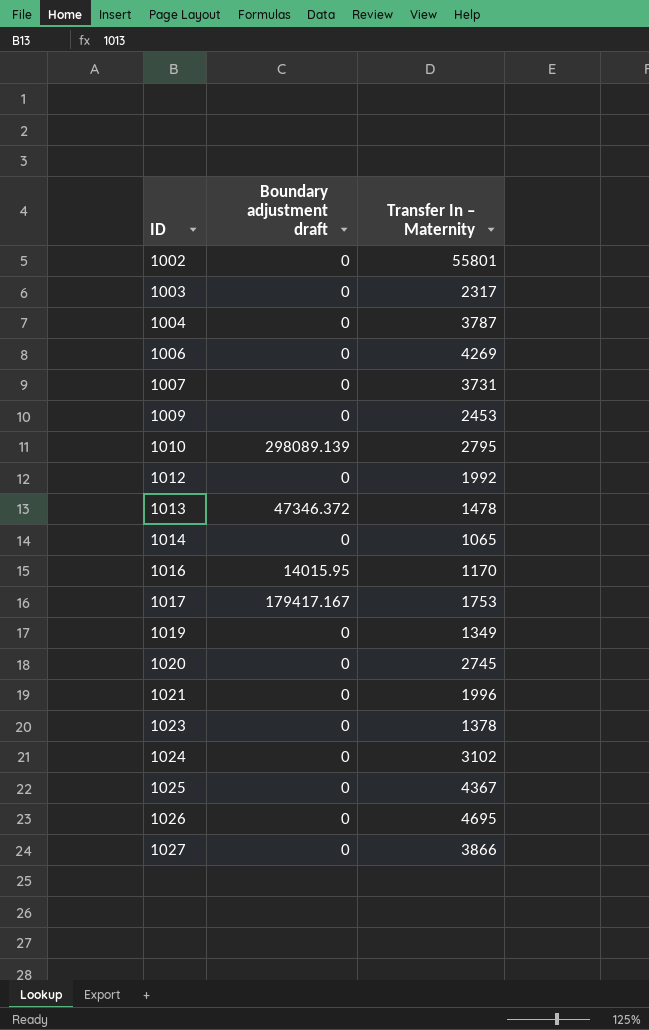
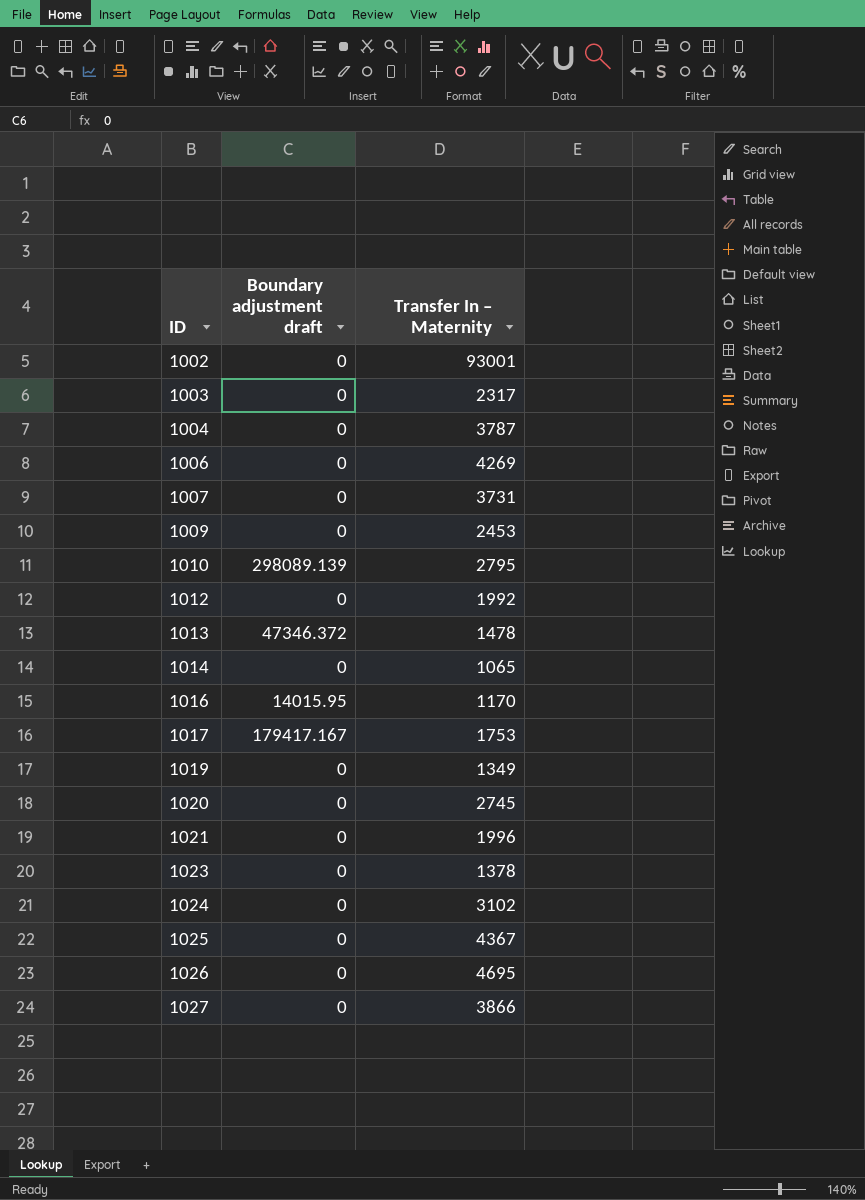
1002 | Transfer In – Maternity: 55801 -> 93001

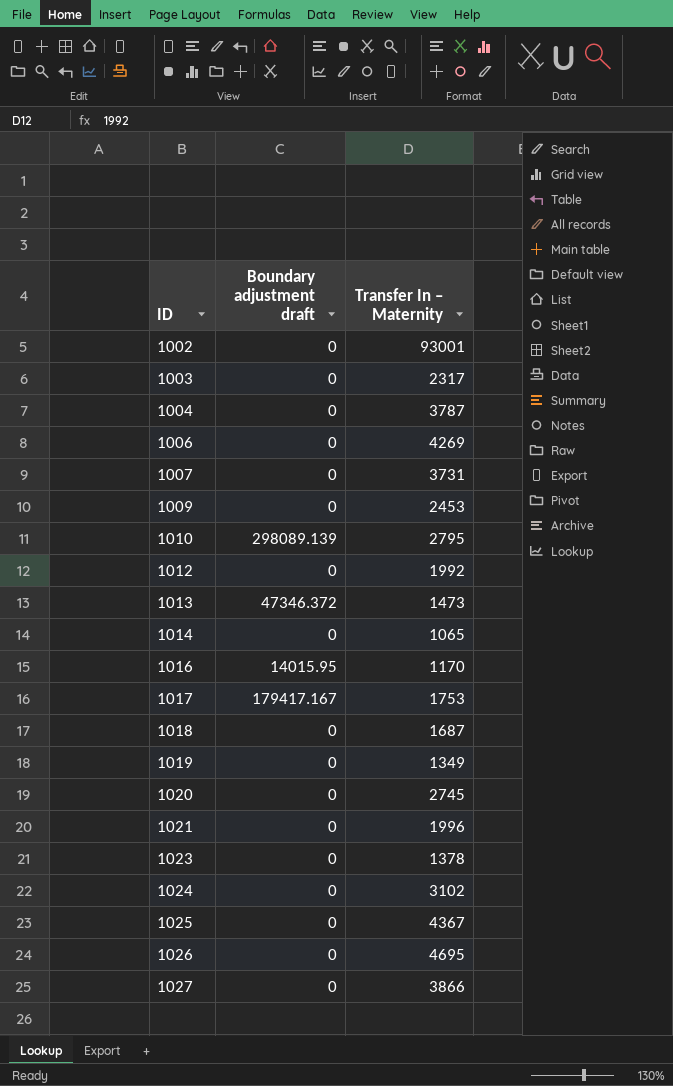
1013 | Transfer In – Maternity: 1478 -> 1473
row 1018: none -> 0 | 1687

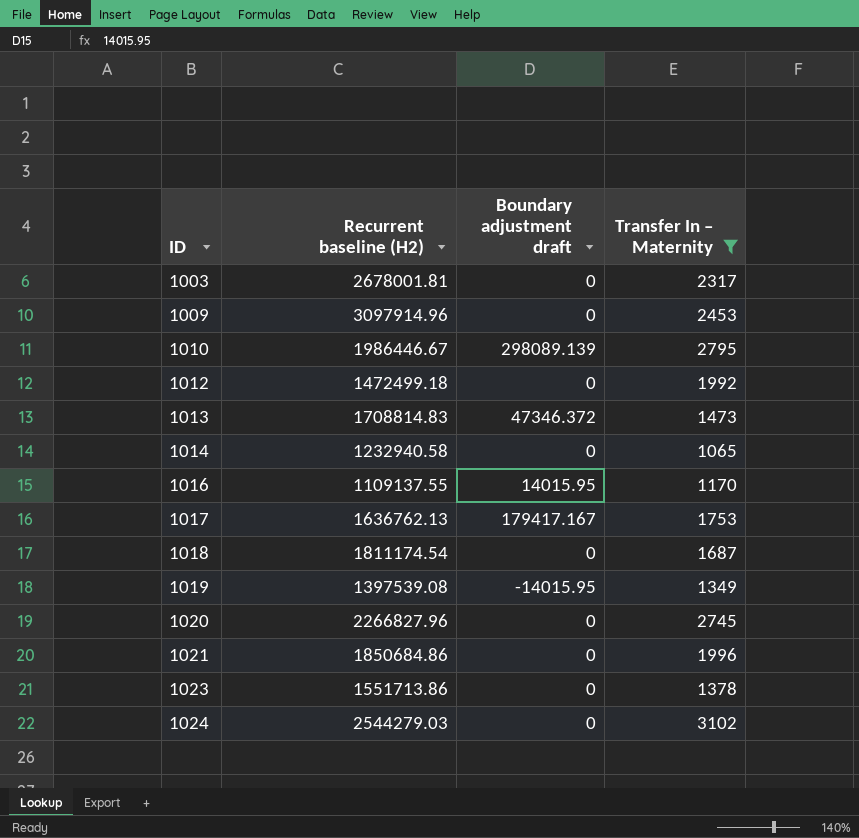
filter: none -> Transfer In – Maternity <= 3102
column Recurrent baseline (H2) | position: none -> 2
1019 | Boundary adjustment draft: 0 -> -14015.95

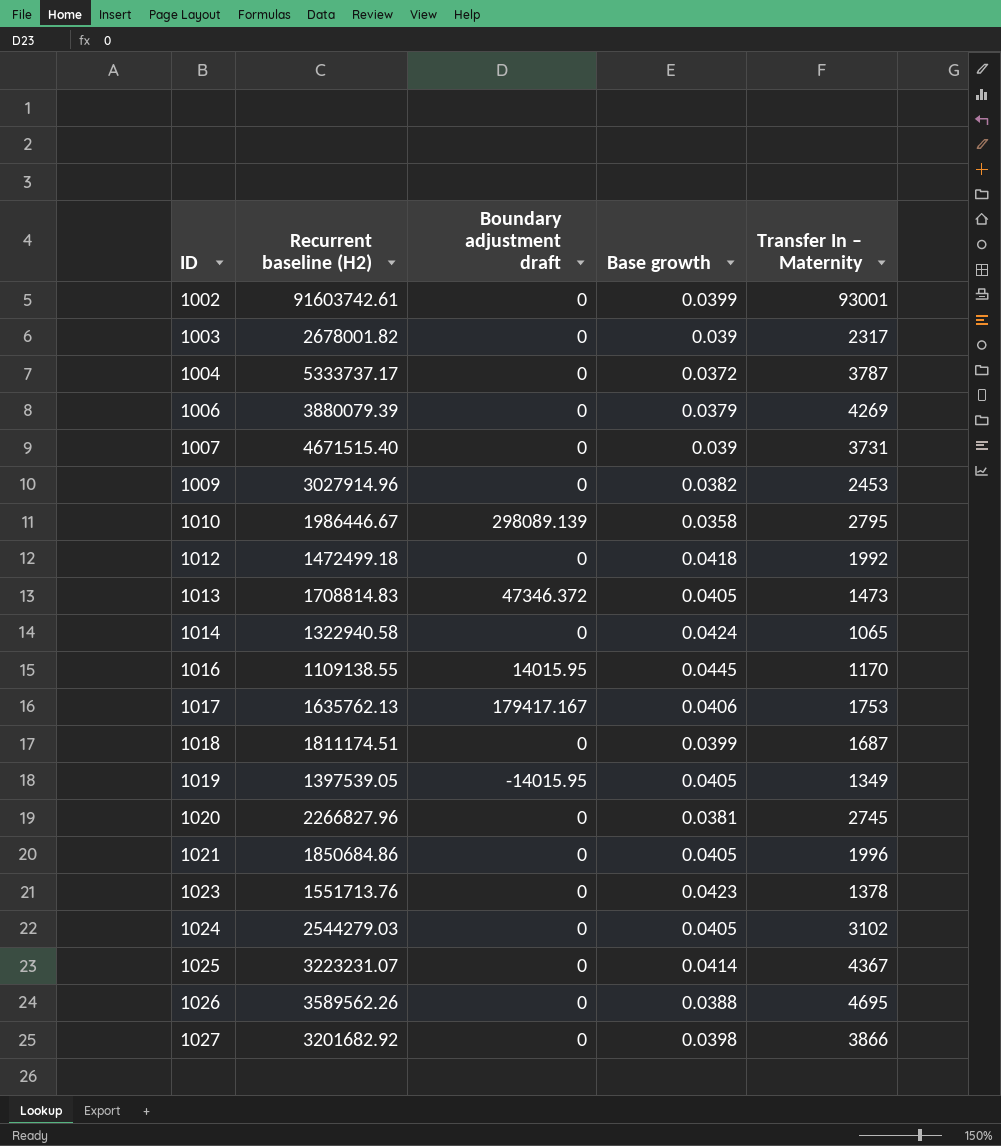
filter: Transfer In – Maternity <= 3102 -> none
column Base growth | position: none -> 4
1003 | Recurrent baseline (H2): 2678001.81 -> 2678001.82
1009 | Recurrent baseline (H2): 3097914.96 -> 3027914.96
1014 | Recurrent baseline (H2): 1232940.58 -> 1322940.58
1016 | Recurrent baseline (H2): 1109137.55 -> 1109138.55
1017 | Recurrent baseline (H2): 1636762.13 -> 1635762.13
1018 | Recurrent baseline (H2): 1811174.54 -> 1811174.51
1019 | Recurrent baseline (H2): 1397539.08 -> 1397539.05
1023 | Recurrent baseline (H2): 1551713.86 -> 1551713.76

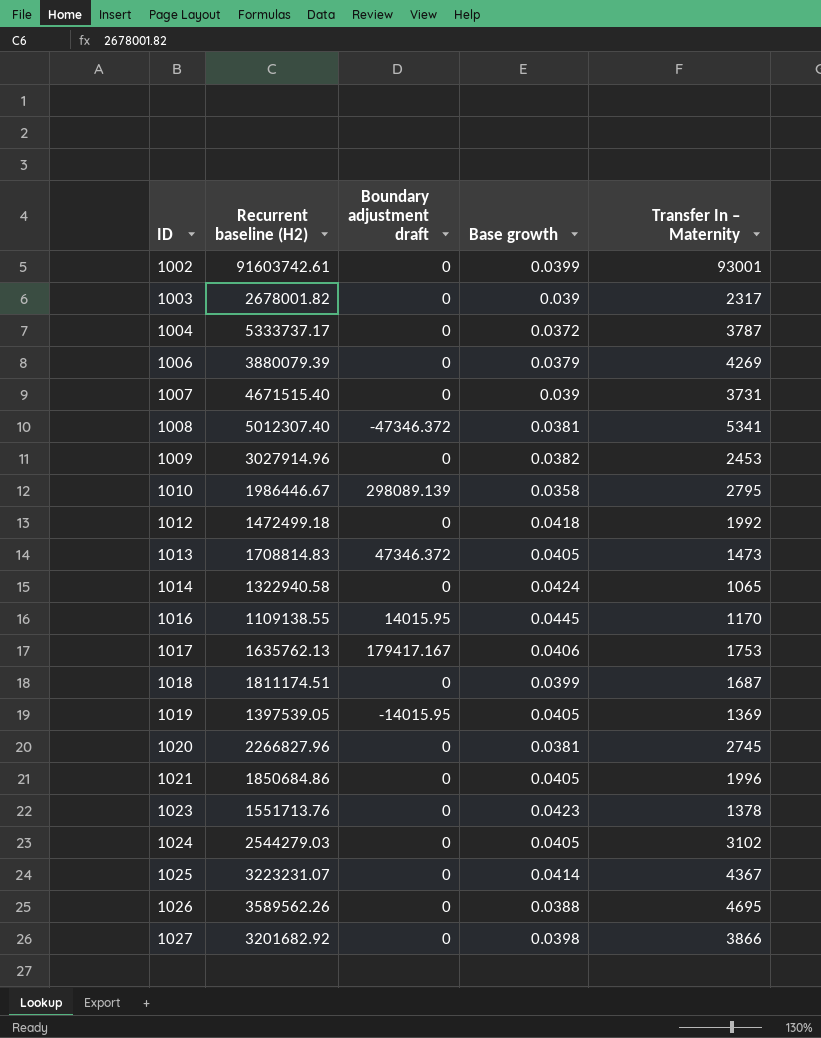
row 1008: none -> 5012307.40 | -47346.372 | 0.0381 | 5341
1019 | Transfer In – Maternity: 1349 -> 1369

